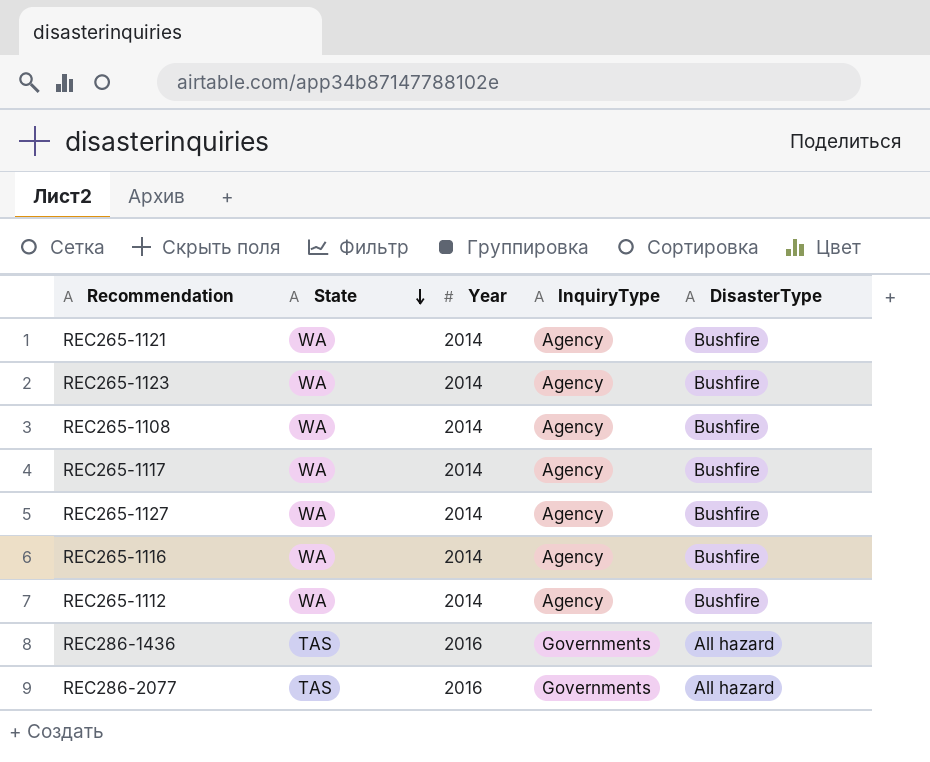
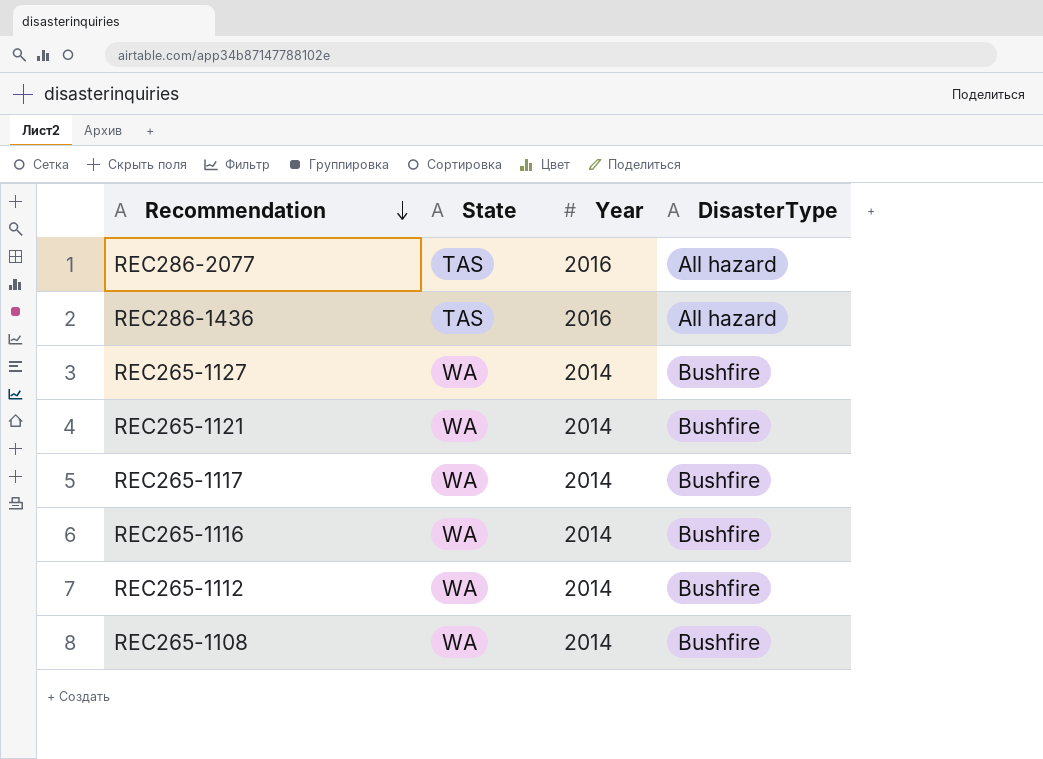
row order: State descending -> Recommendation descending
column InquiryType | position: 4 -> none
row REC265-1123: WA | 2014 | Agency | Bushfire -> none

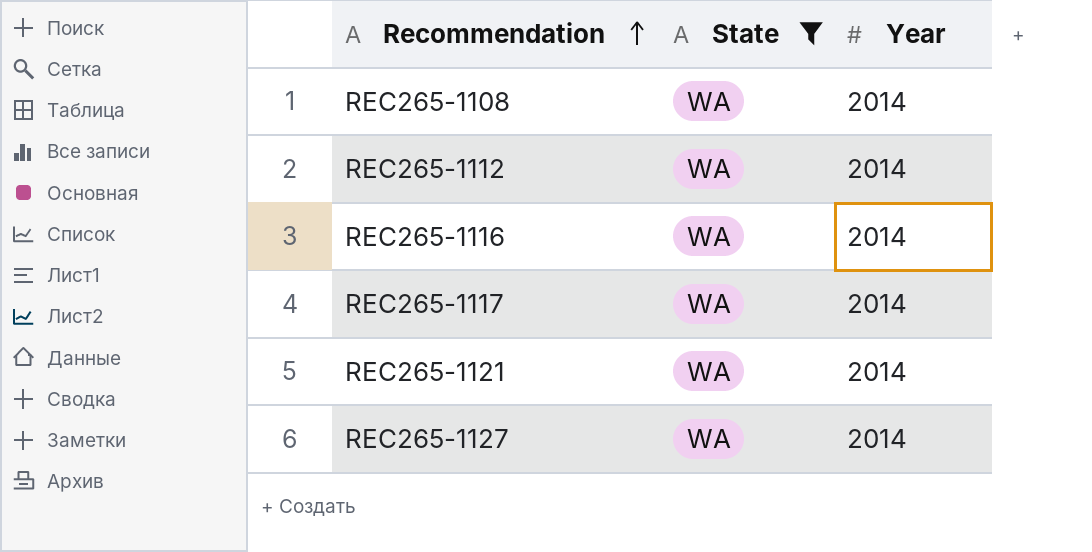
filter: none -> State = WA
row order: Recommendation descending -> Recommendation ascending
column DisasterType | position: 4 -> none

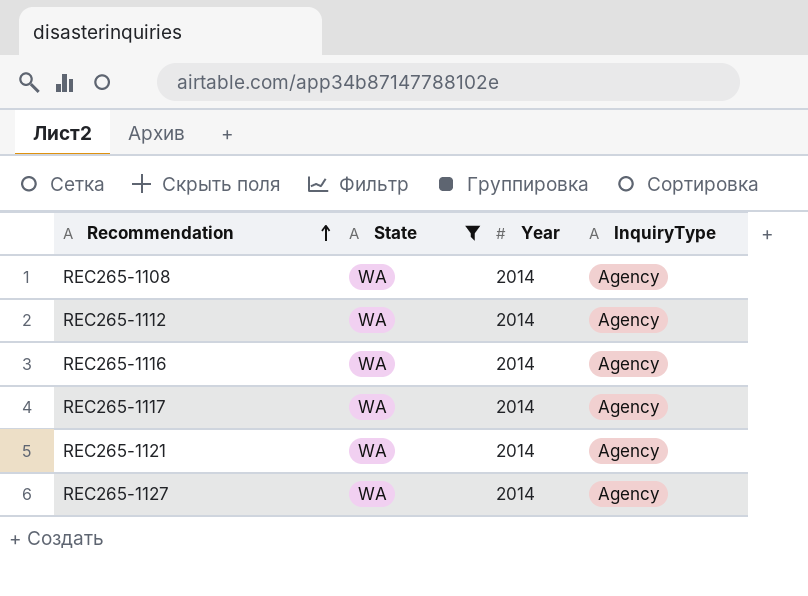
column InquiryType | position: none -> 4

